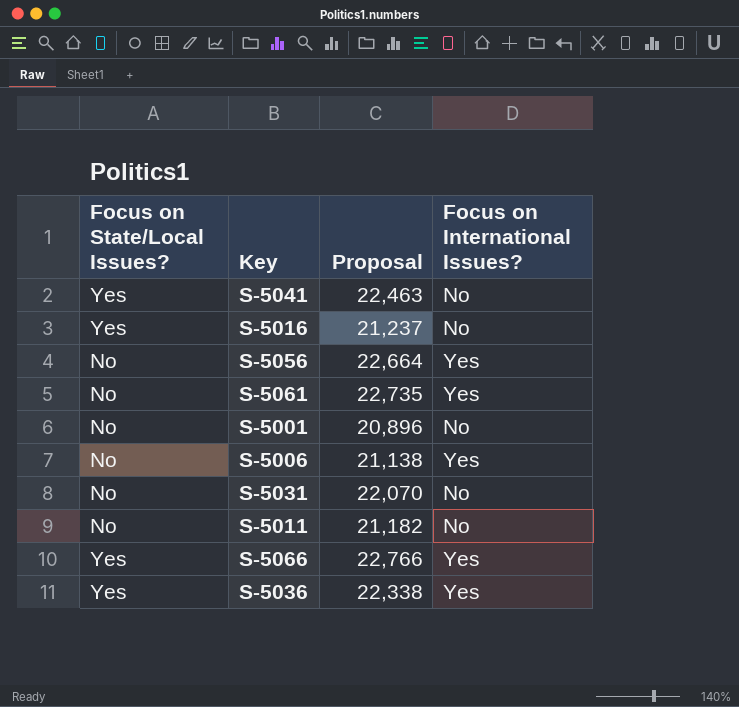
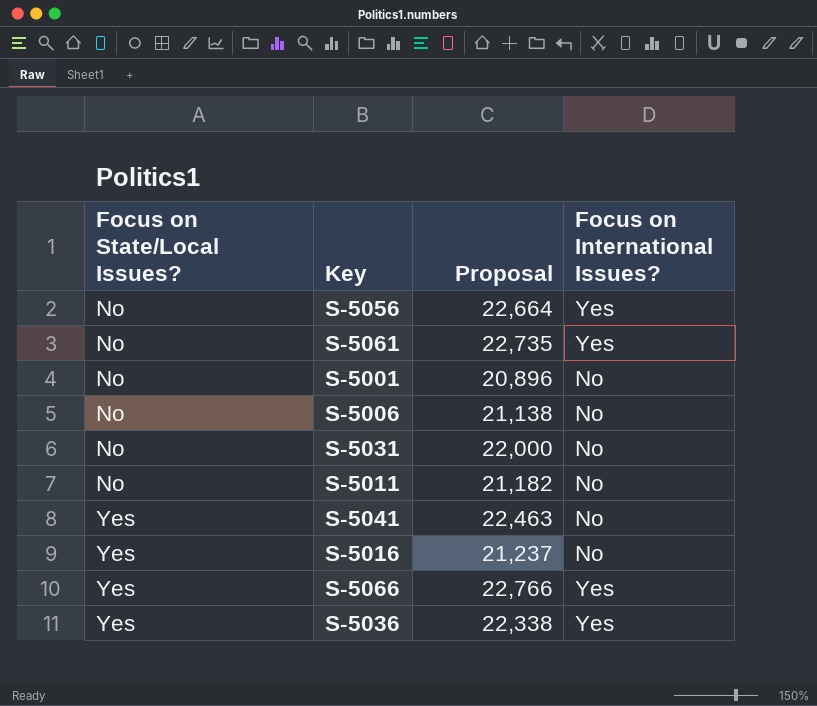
row order: none -> Focus on State/Local Issues? ascending
S-5006 | Focus on International Issues?: Yes -> No
S-5031 | Proposal: 22,070 -> 22,000

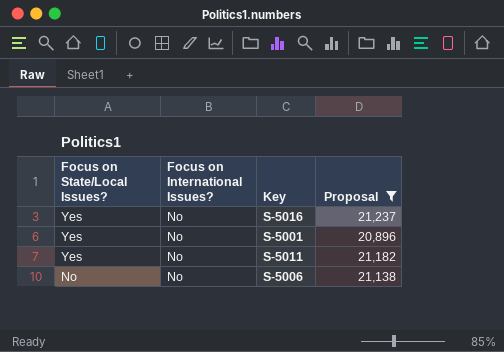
filter: none -> Proposal <= 21,237
row order: Focus on State/Local Issues? ascending -> Focus on State/Local Issues? descending
column Focus on International Issues? | position: 4 -> 2
S-5001 | Focus on State/Local Issues?: No -> Yes
S-5011 | Focus on State/Local Issues?: No -> Yes

